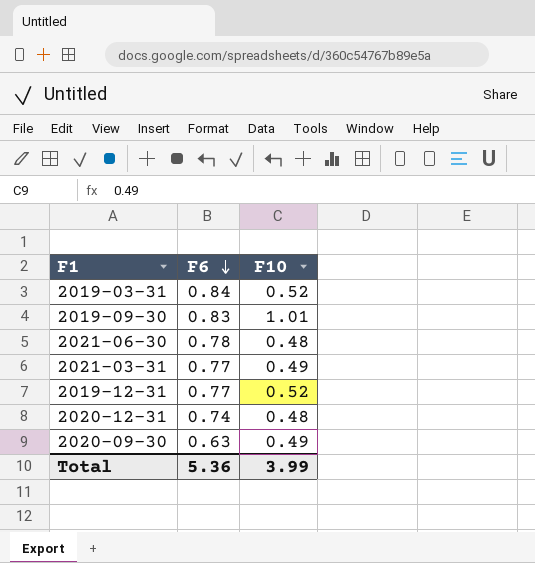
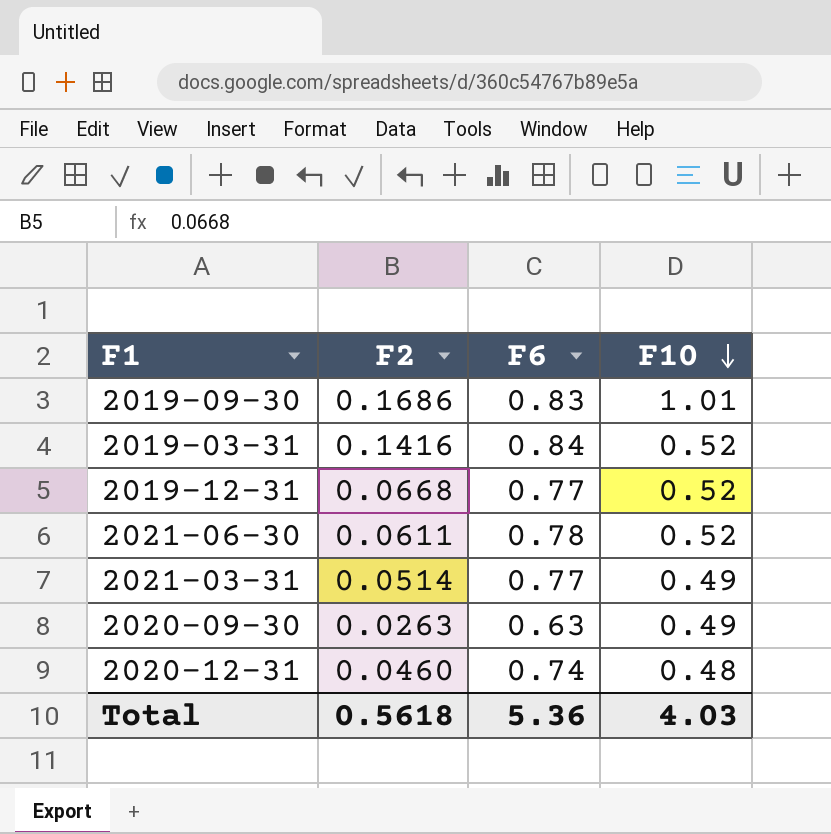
row order: F6 descending -> F10 descending
column F2 | position: none -> 2
2021-06-30 | F10: 0.48 -> 0.52
Total | F10: 3.99 -> 4.03

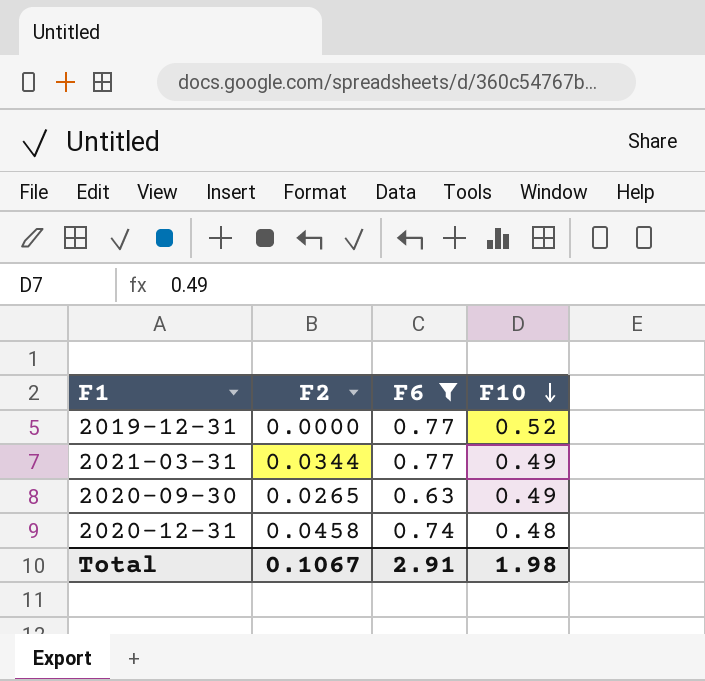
filter: none -> F6 <= 0.77
2019-12-31 | F2: 0.0668 -> 0.0000
2021-03-31 | F2: 0.0514 -> 0.0344
2020-09-30 | F2: 0.0263 -> 0.0265
2020-12-31 | F2: 0.0460 -> 0.0458
Total | F2: 0.5618 -> 0.1067
Total | F6: 5.36 -> 2.91
Total | F10: 4.03 -> 1.98

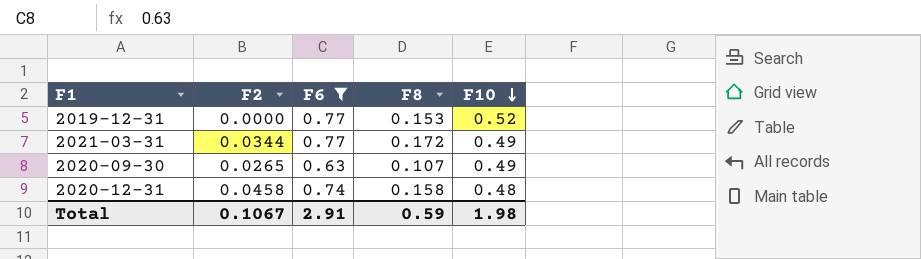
column F8 | position: none -> 4

